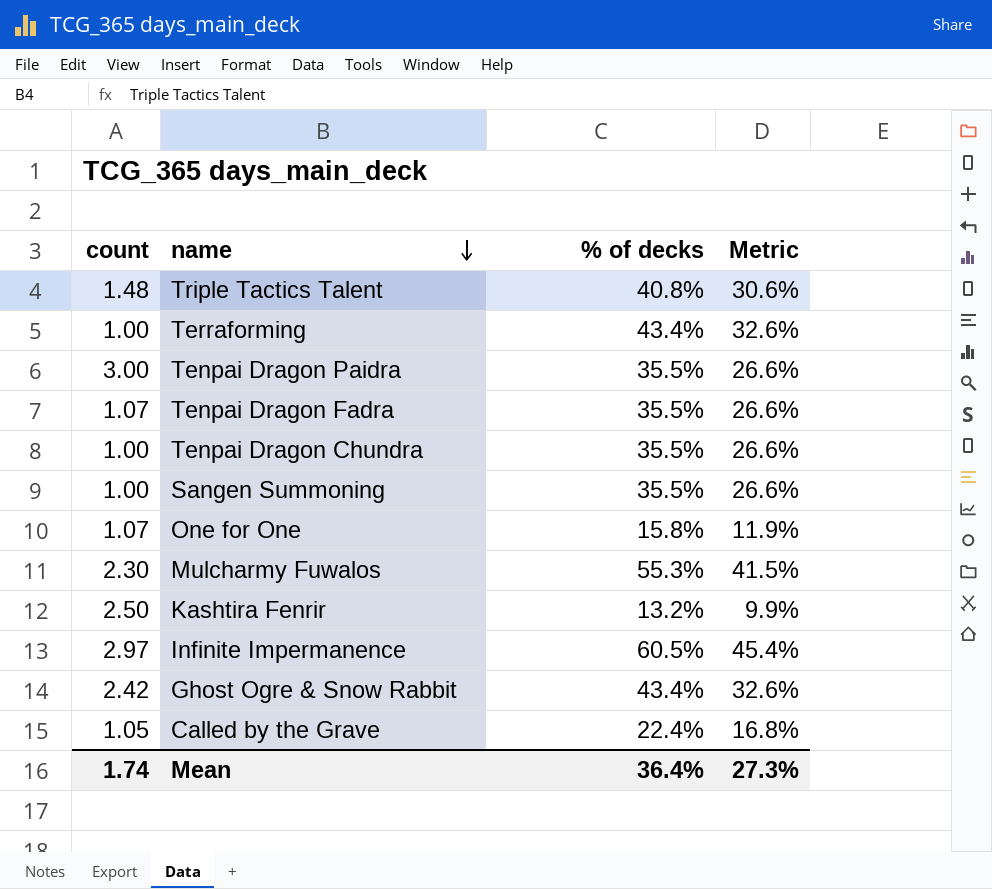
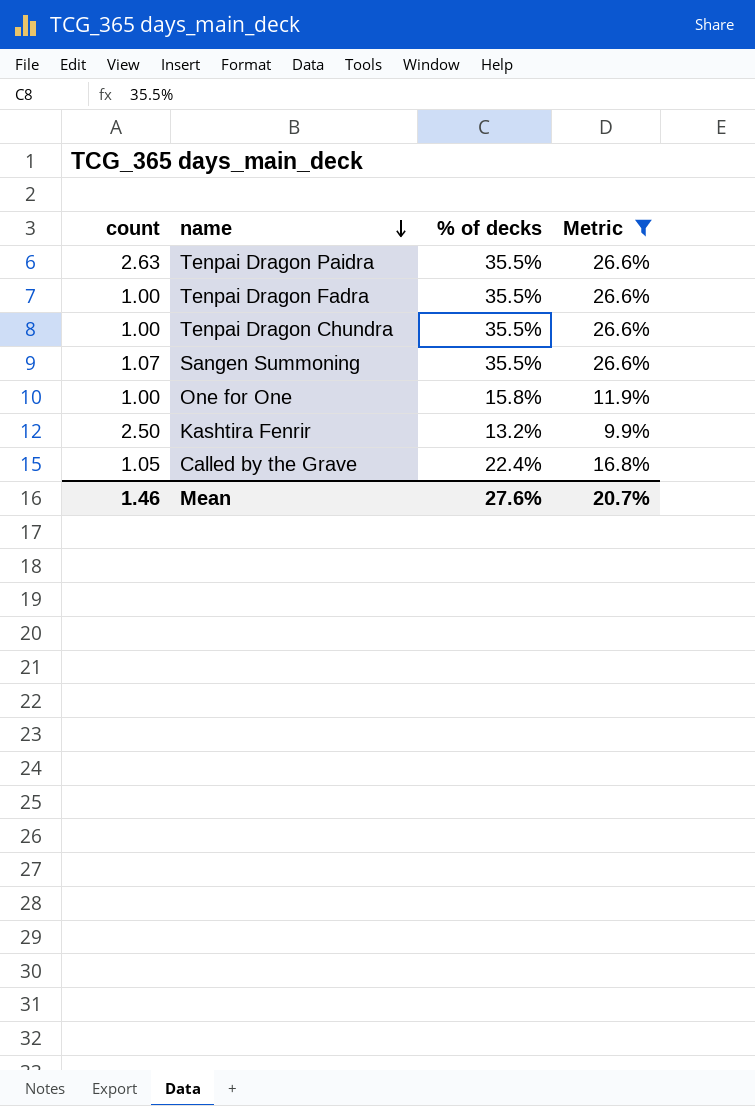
filter: none -> Metric <= 26.6%
Tenpai Dragon Paidra | count: 3.00 -> 2.63
Tenpai Dragon Fadra | count: 1.07 -> 1.00
Sangen Summoning | count: 1.00 -> 1.07
One for One | count: 1.07 -> 1.00
Mean | count: 1.74 -> 1.46
Mean | % of decks: 36.4% -> 27.6%
Mean | Metric: 27.3% -> 20.7%

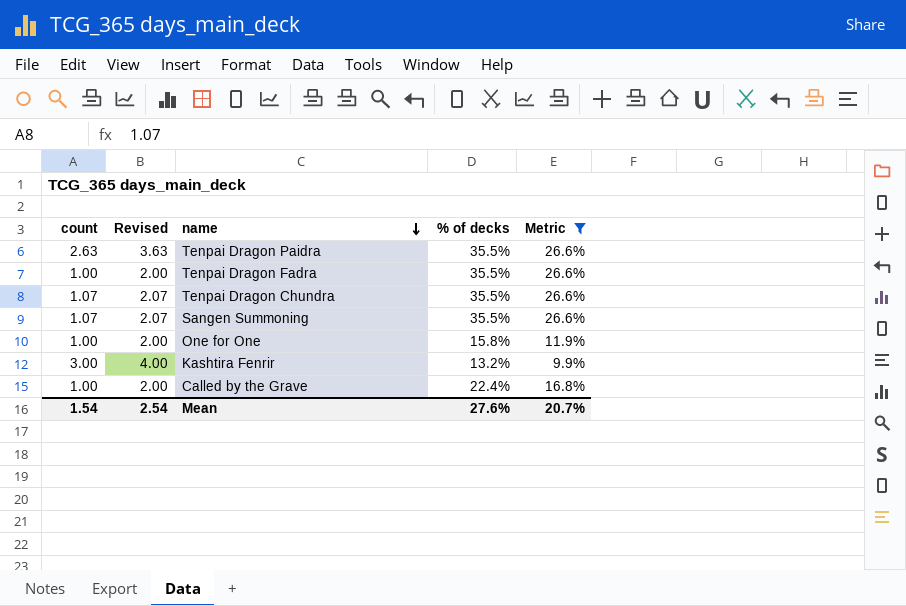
column Revised | formula: none -> [count] + 1
Tenpai Dragon Chundra | count: 1.00 -> 1.07
Kashtira Fenrir | count: 2.50 -> 3.00
Called by the Grave | count: 1.05 -> 1.00
Mean | count: 1.46 -> 1.54

